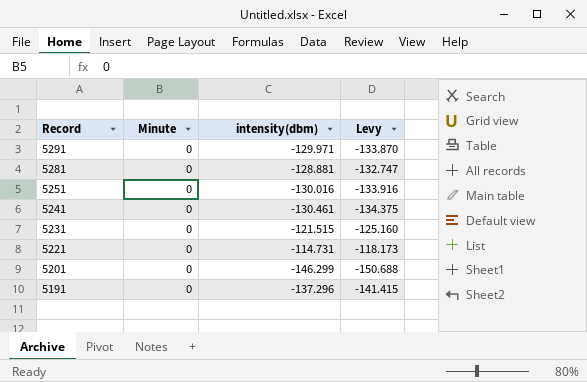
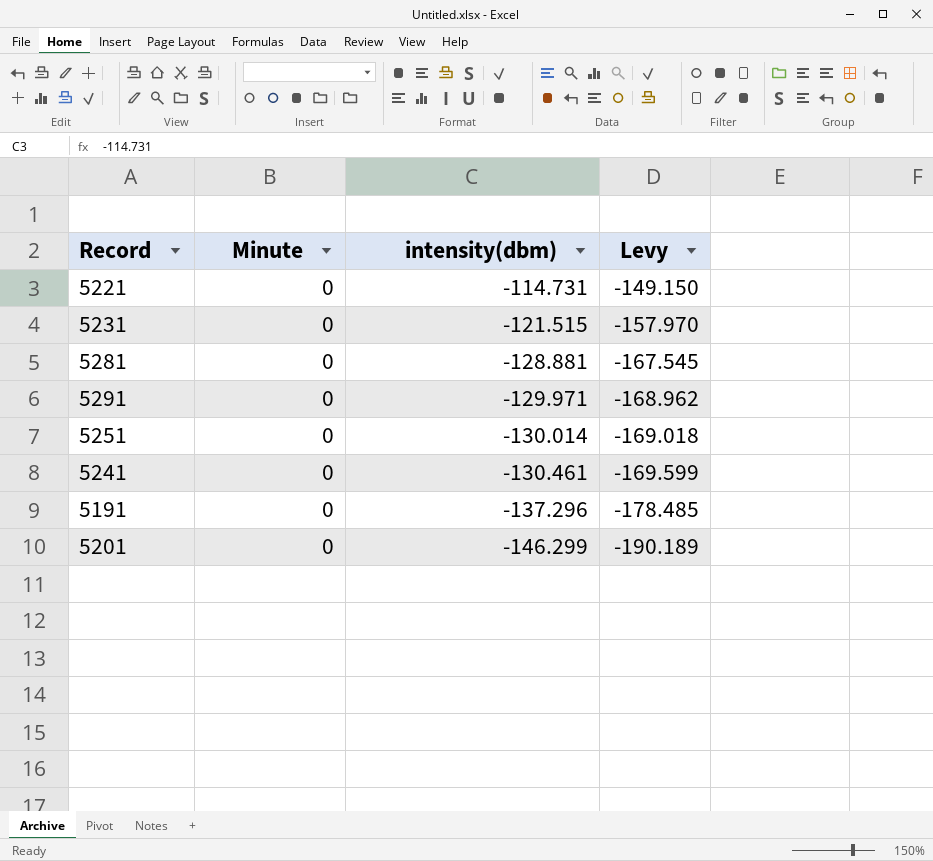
row order: Record descending -> intensity(dbm) descending
column Levy | formula: [intensity(dbm)] * 1.03 -> [intensity(dbm)] * 1.3
5251 | intensity(dbm): -130.016 -> -130.014

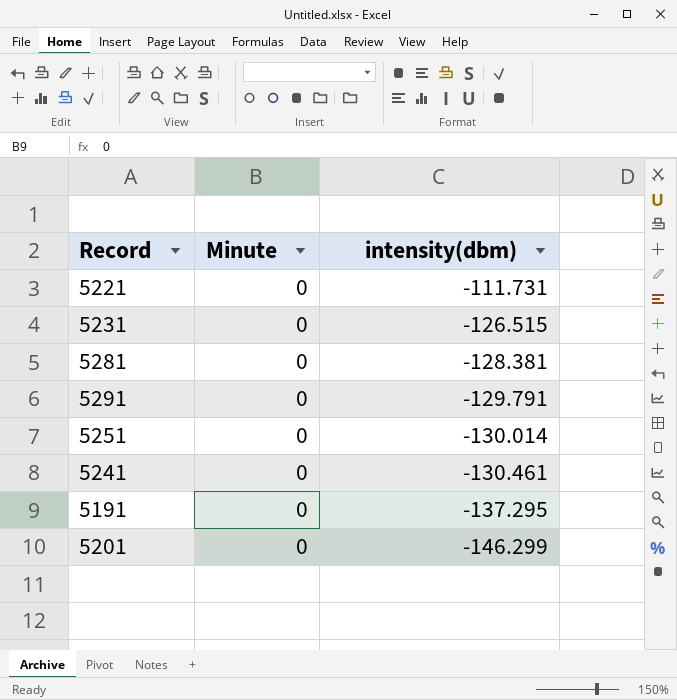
column Levy | formula: [intensity(dbm)] * 1.3 -> none
5221 | intensity(dbm): -114.731 -> -111.731
5231 | intensity(dbm): -121.515 -> -126.515
5281 | intensity(dbm): -128.881 -> -128.381
5291 | intensity(dbm): -129.971 -> -129.791
5191 | intensity(dbm): -137.296 -> -137.295

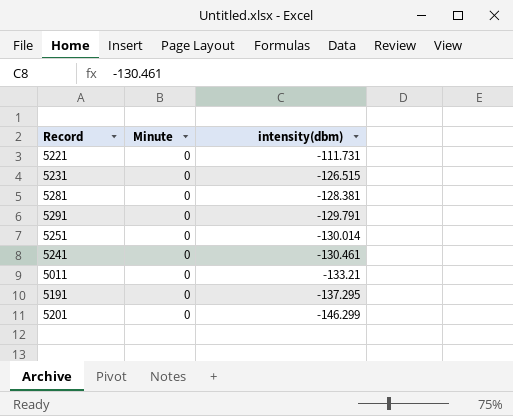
row 5011: none -> 0 | -133.21

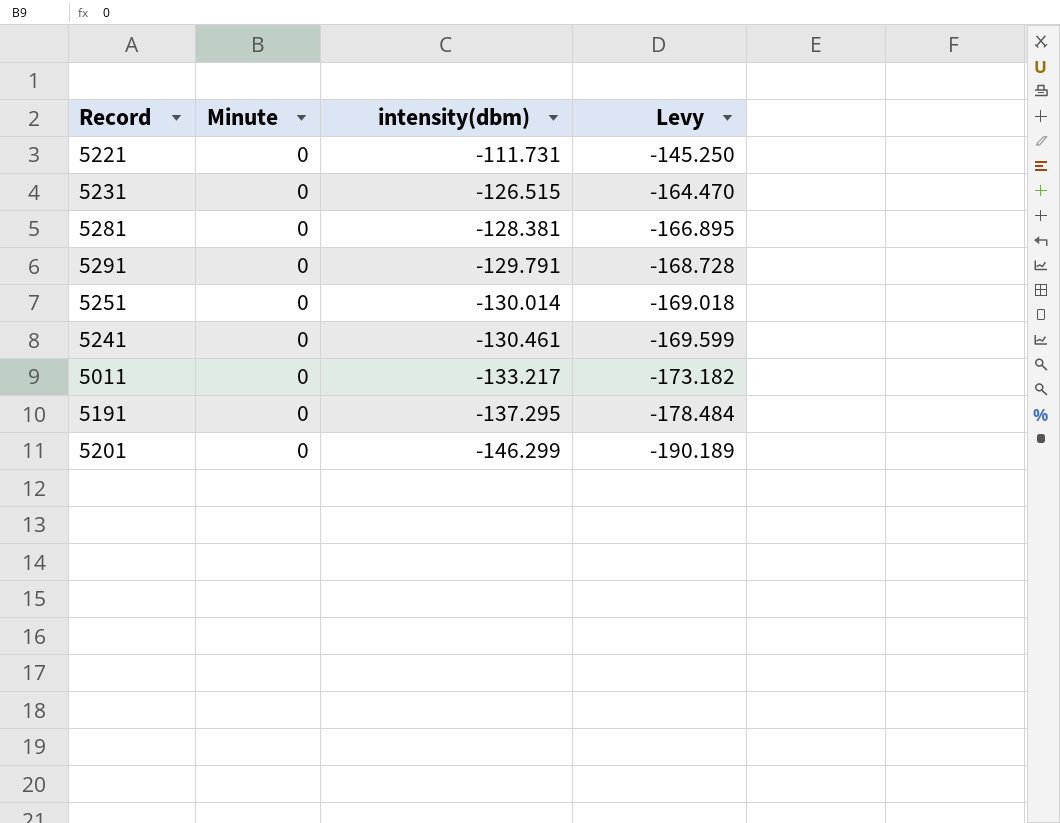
column Levy | formula: none -> [intensity(dbm)] * 1.3
5011 | intensity(dbm): -133.21 -> -133.217

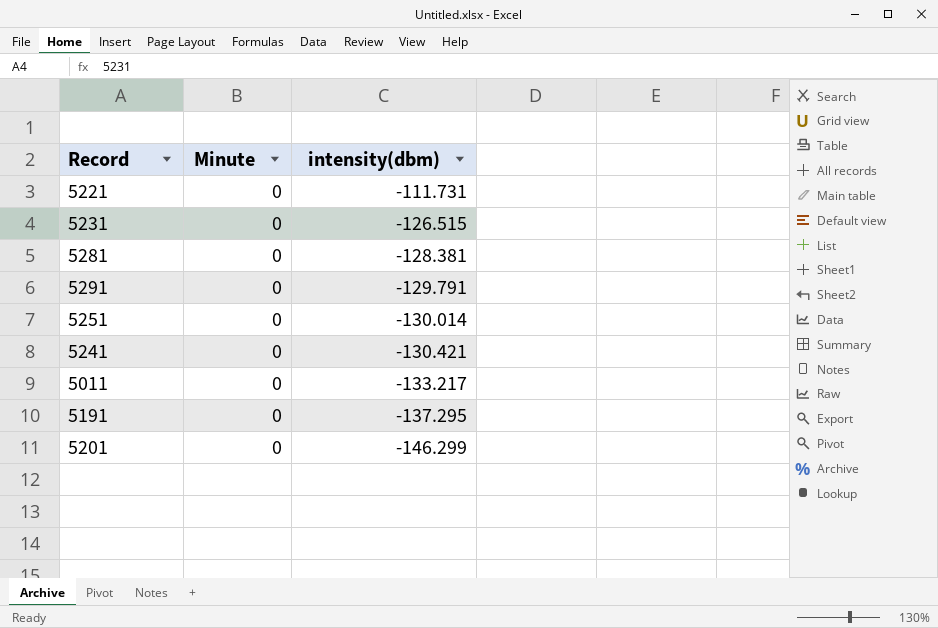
column Levy | formula: [intensity(dbm)] * 1.3 -> none
5241 | intensity(dbm): -130.461 -> -130.421

